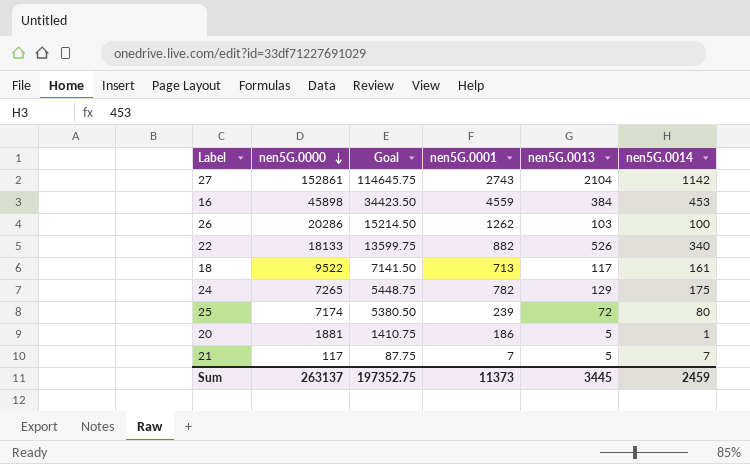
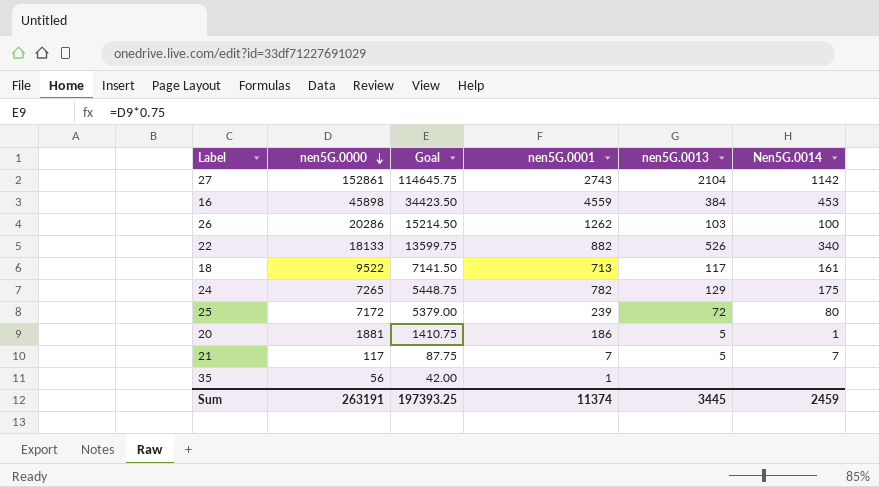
column name: nen5G.0014 -> Nen5G.0014
25 | nen5G.0000: 7174 -> 7172
25 | Goal: 5380.50 -> 5379.00
row 35: none -> 56 | 42.00 | 1 | none | none
Sum | nen5G.0000: 263137 -> 263191
Sum | Goal: 197352.75 -> 197393.25
Sum | nen5G.0001: 11373 -> 11374

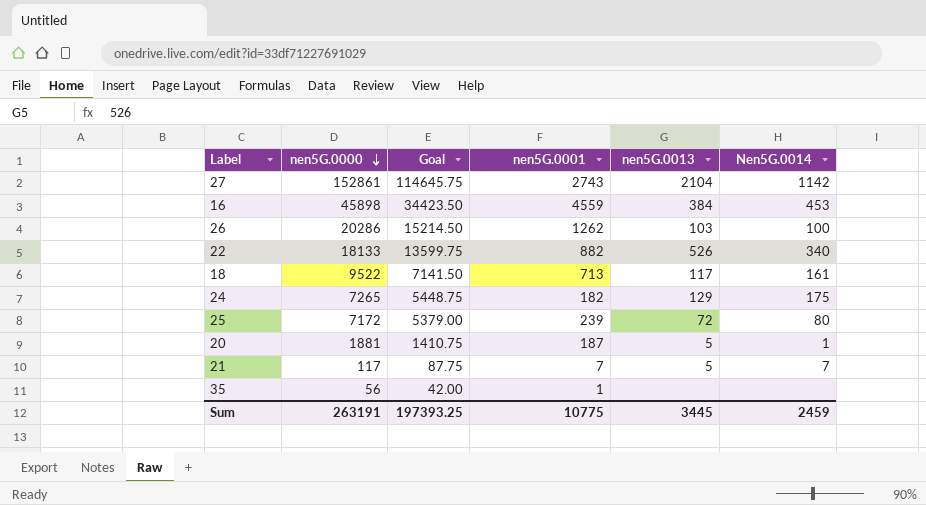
24 | nen5G.0001: 782 -> 182
20 | nen5G.0001: 186 -> 187
Sum | nen5G.0001: 11374 -> 10775

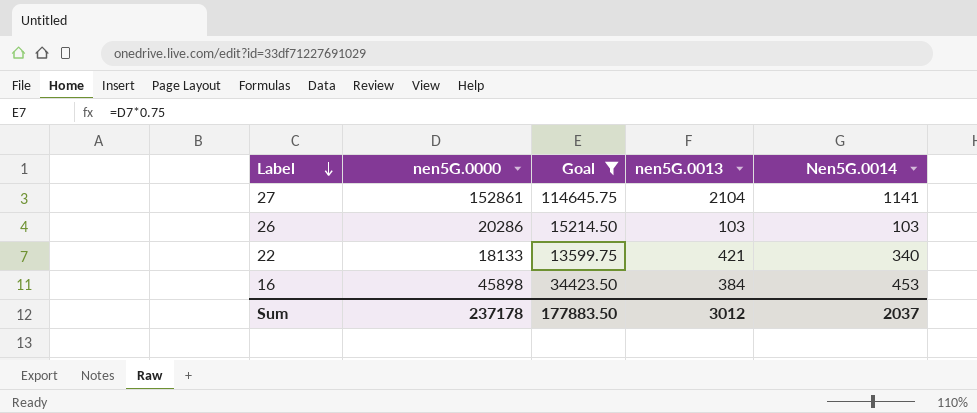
filter: none -> Goal >= 13599.75
row order: nen5G.0000 descending -> Label descending
column nen5G.0001 | position: 4 -> none
27 | Nen5G.0014: 1142 -> 1141
26 | Nen5G.0014: 100 -> 103
22 | nen5G.0013: 526 -> 421
Sum | nen5G.0000: 263191 -> 237178
Sum | Goal: 197393.25 -> 177883.50
Sum | nen5G.0013: 3445 -> 3012
Sum | Nen5G.0014: 2459 -> 2037

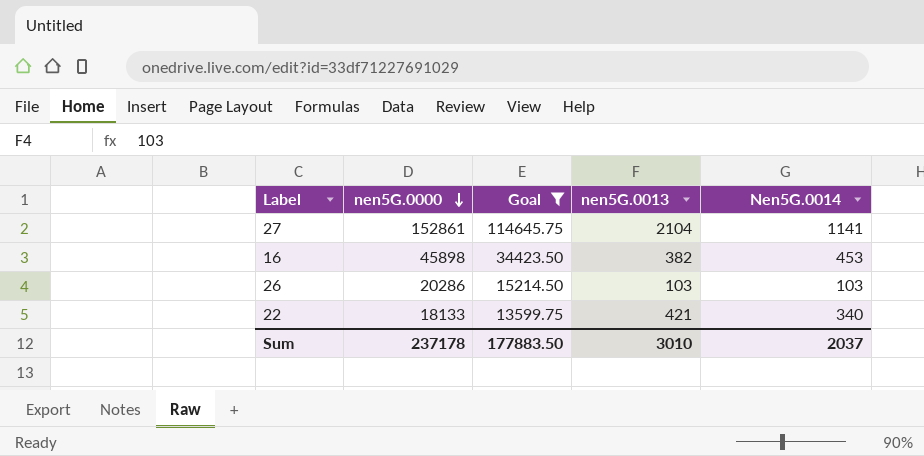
row order: Label descending -> nen5G.0000 descending
16 | nen5G.0013: 384 -> 382
Sum | nen5G.0013: 3012 -> 3010

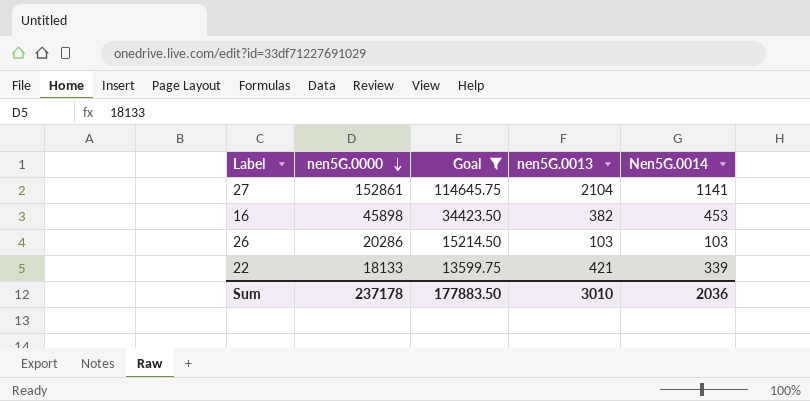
22 | Nen5G.0014: 340 -> 339
Sum | Nen5G.0014: 2037 -> 2036

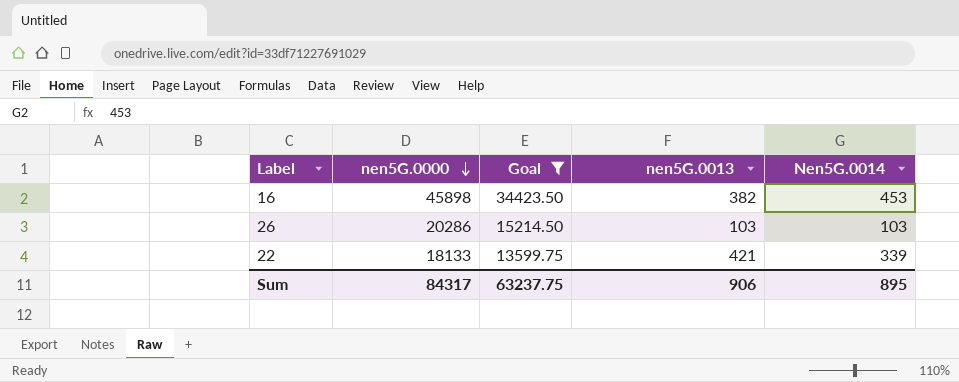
row 27: 152861 | 114645.75 | 2104 | 1141 -> none
Sum | nen5G.0000: 237178 -> 84317
Sum | Goal: 177883.50 -> 63237.75
Sum | nen5G.0013: 3010 -> 906
Sum | Nen5G.0014: 2036 -> 895

